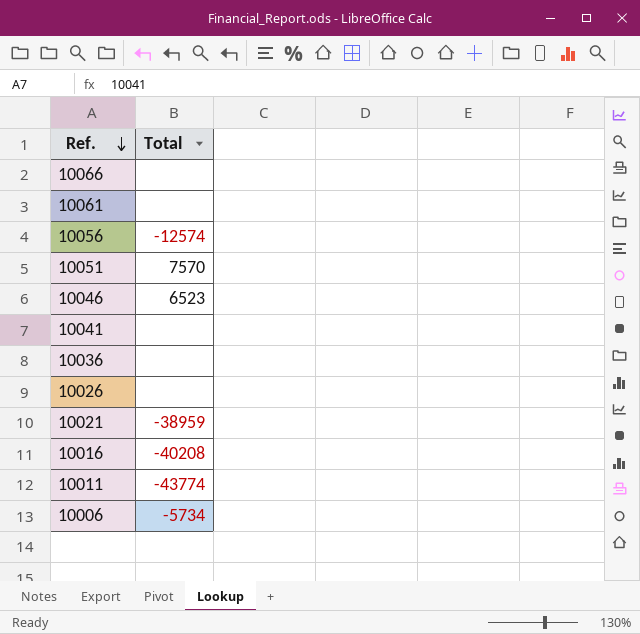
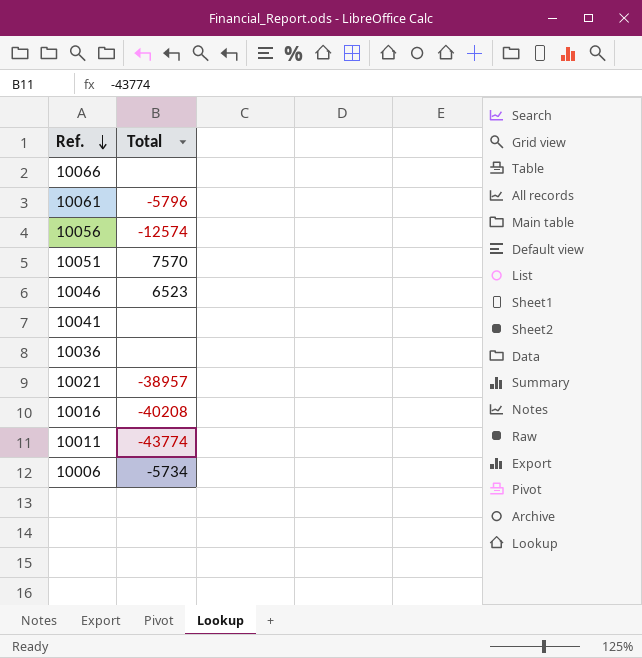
row 10026: none -> none
10061 | Total: none -> -5796
10021 | Total: -38959 -> -38957

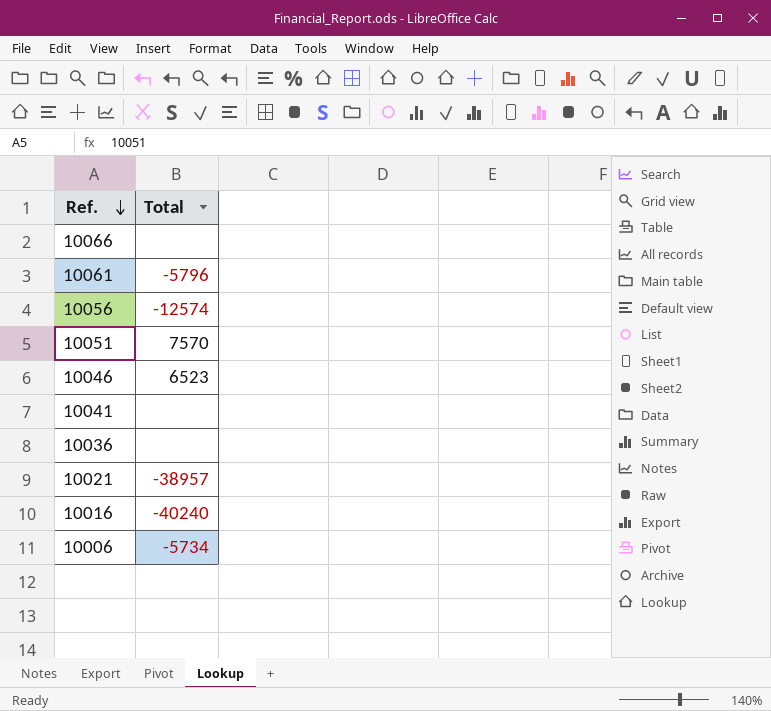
row 10011: -43774 -> none
10016 | Total: -40208 -> -40240

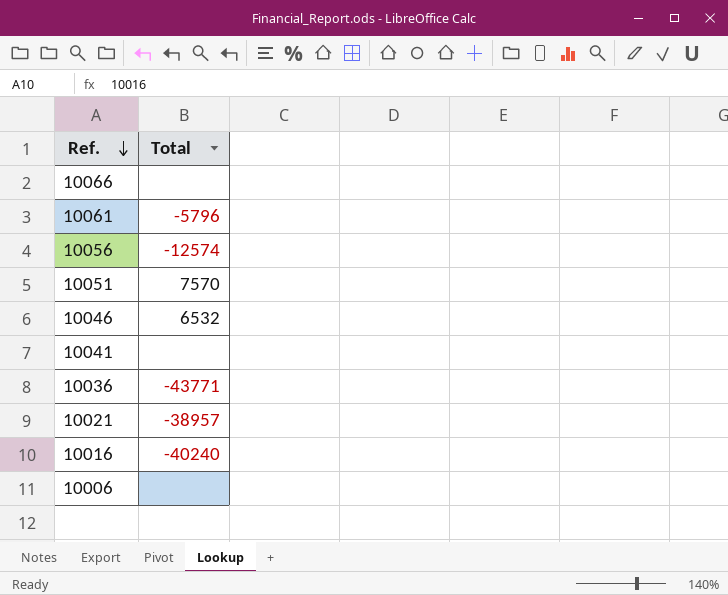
10046 | Total: 6523 -> 6532
10036 | Total: none -> -43771
10006 | Total: -5734 -> none

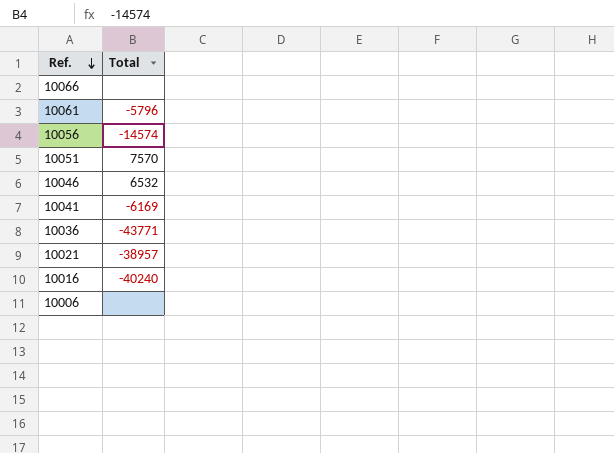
10056 | Total: -12574 -> -14574
10041 | Total: none -> -6169

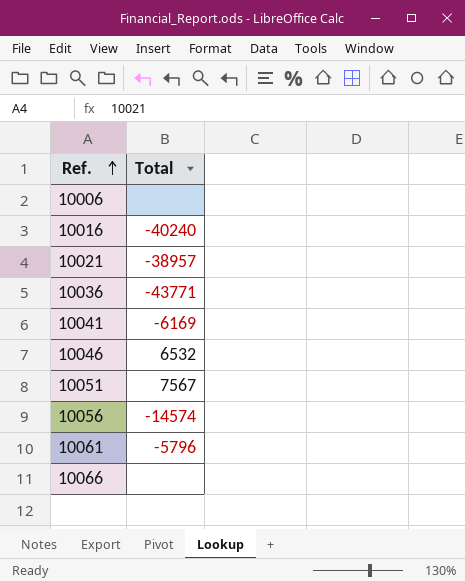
row order: Ref. descending -> Ref. ascending
10051 | Total: 7570 -> 7567

